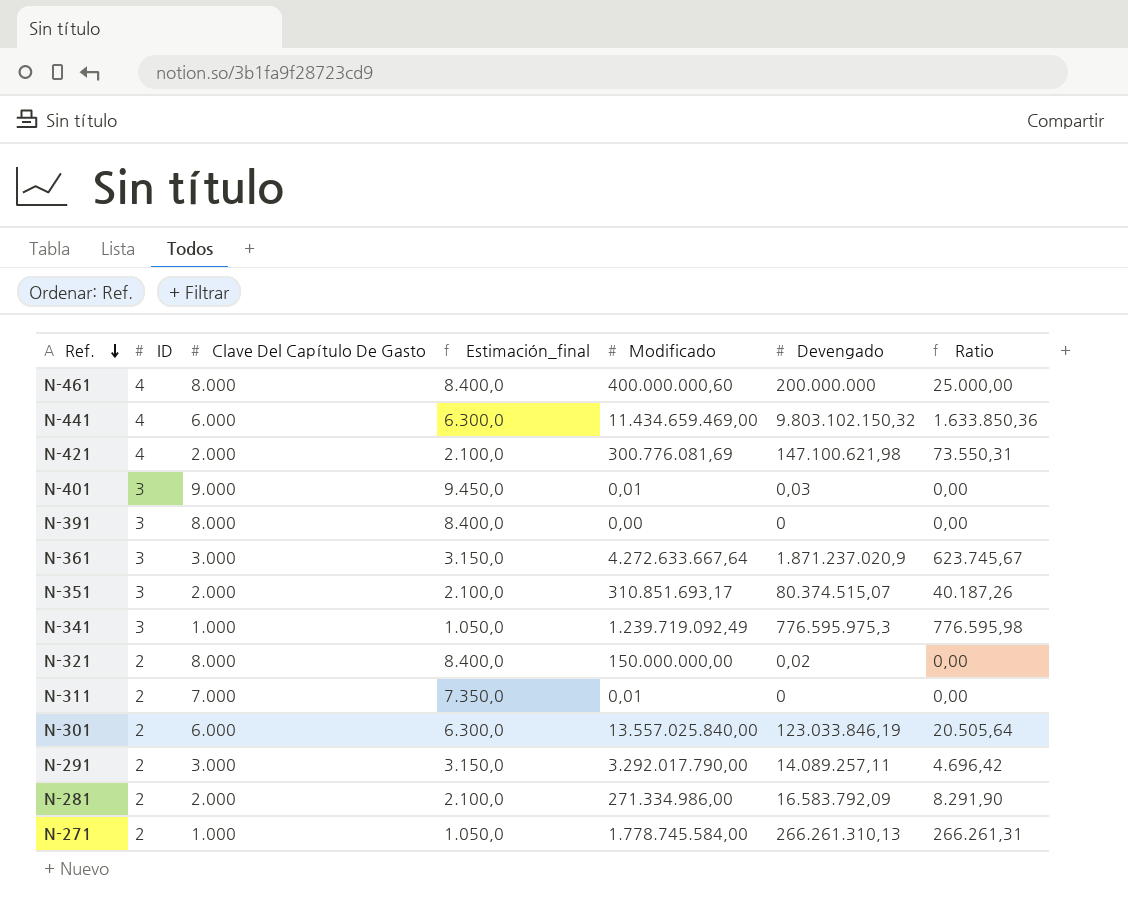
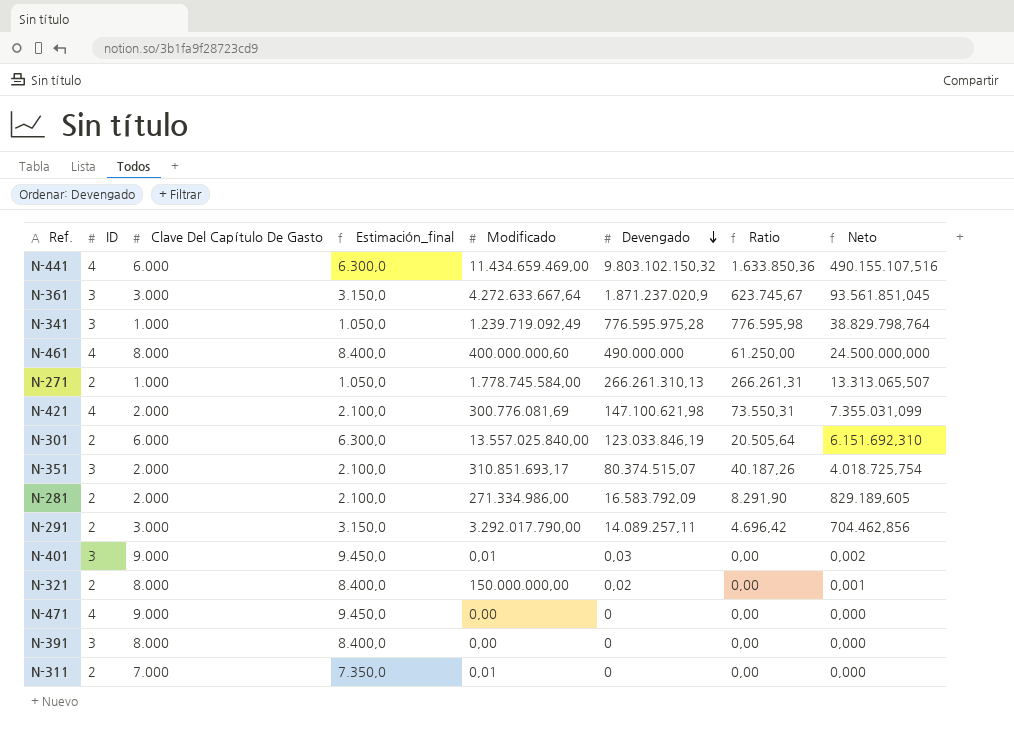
row order: Ref. descending -> Devengado descending
column Neto | formula: none -> [Devengado] * 0,05
N-341 | Devengado: 776.595.975,3 -> 776.595.975,28
N-461 | Devengado: 200.000.000 -> 490.000.000
N-461 | Ratio: 25.000,00 -> 61.250,00
row N-471: none -> 4 | 9.000 | 9.450,0 | 0,00 | 0 | 0,00 | 0,000

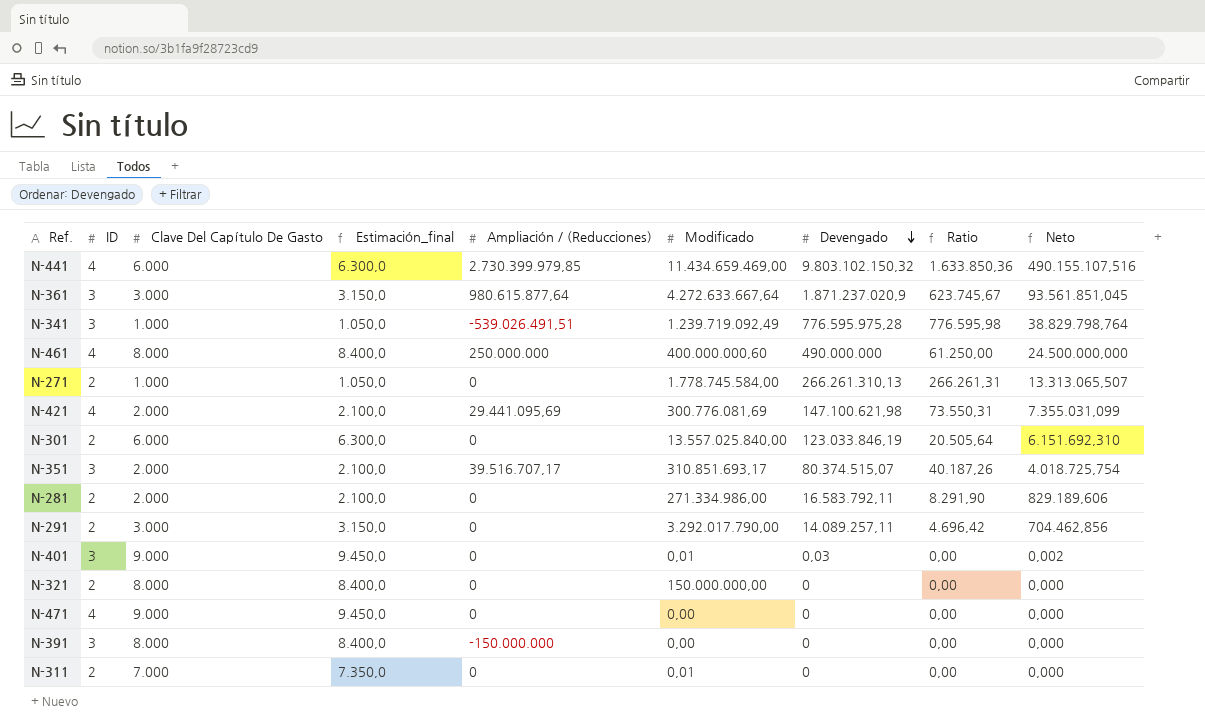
column Ampliación / (Reducciones) | position: none -> 5
N-281 | Devengado: 16.583.792,09 -> 16.583.792,11
N-281 | Neto: 829.189,605 -> 829.189,606
N-321 | Devengado: 0,02 -> 0
N-321 | Neto: 0,001 -> 0,000

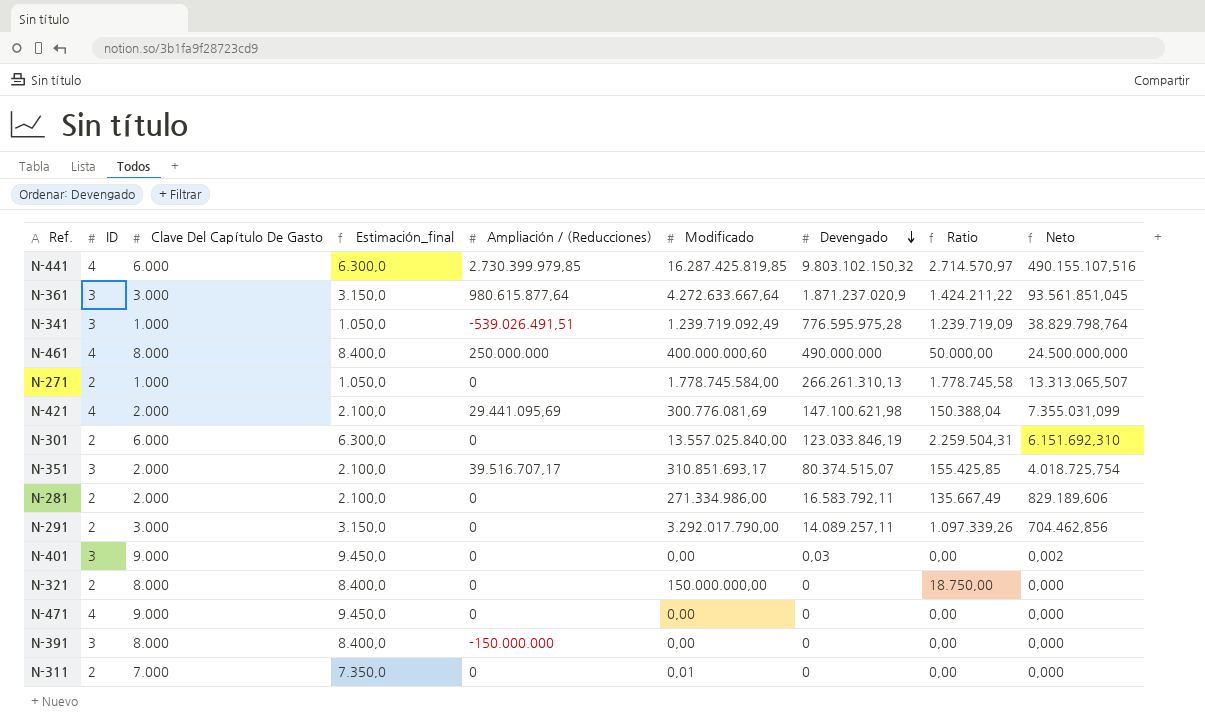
column Ratio | formula: [Devengado] / [Clave Del Capítulo De Gasto] -> [Modificado] / [Clave Del Capítulo De Gasto]
N-441 | Modificado: 11.434.659.469,00 -> 16.287.425.819,85
N-401 | Modificado: 0,01 -> 0,00

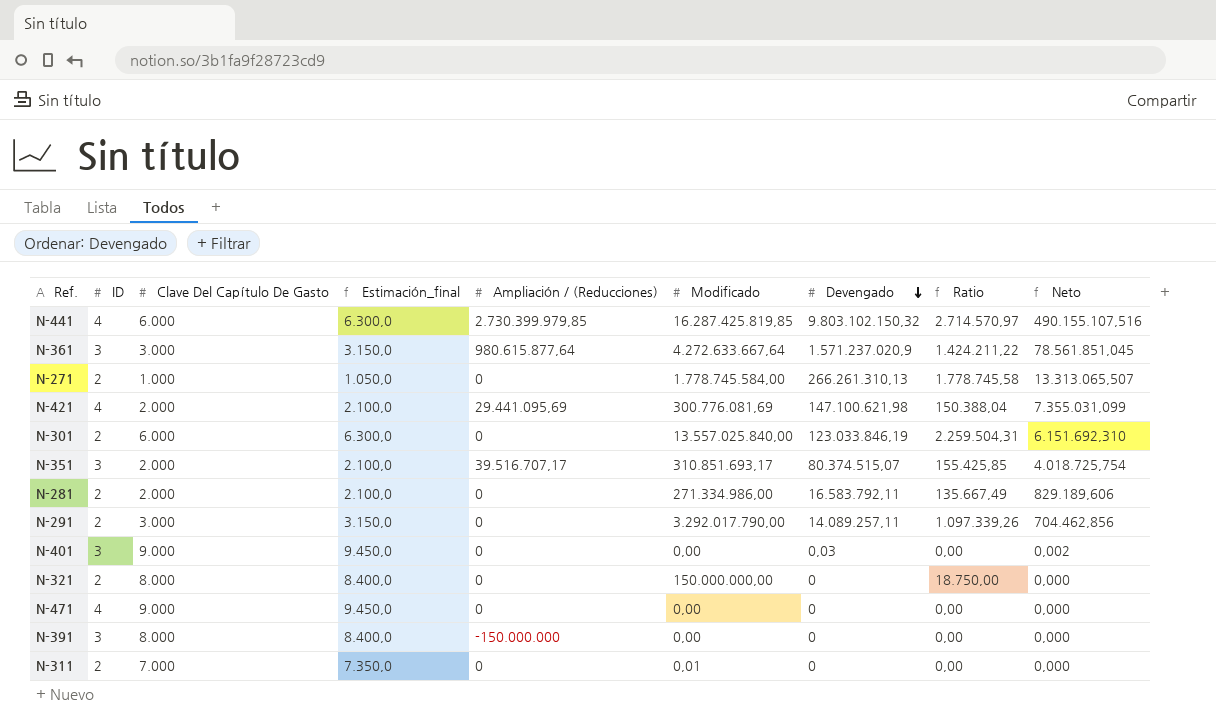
row N-341: 3 | 1.000 | 1.050,0 | -539.026.491,51 | 1.239.719.092,49 | 776.595.975,28 | 1.239.719,09 | 38.829.798,764 -> none
row N-461: 4 | 8.000 | 8.400,0 | 250.000.000 | 400.000.000,60 | 490.000.000 | 50.000,00 | 24.500.000,000 -> none
N-361 | Devengado: 1.871.237.020,9 -> 1.571.237.020,9
N-361 | Neto: 93.561.851,045 -> 78.561.851,045

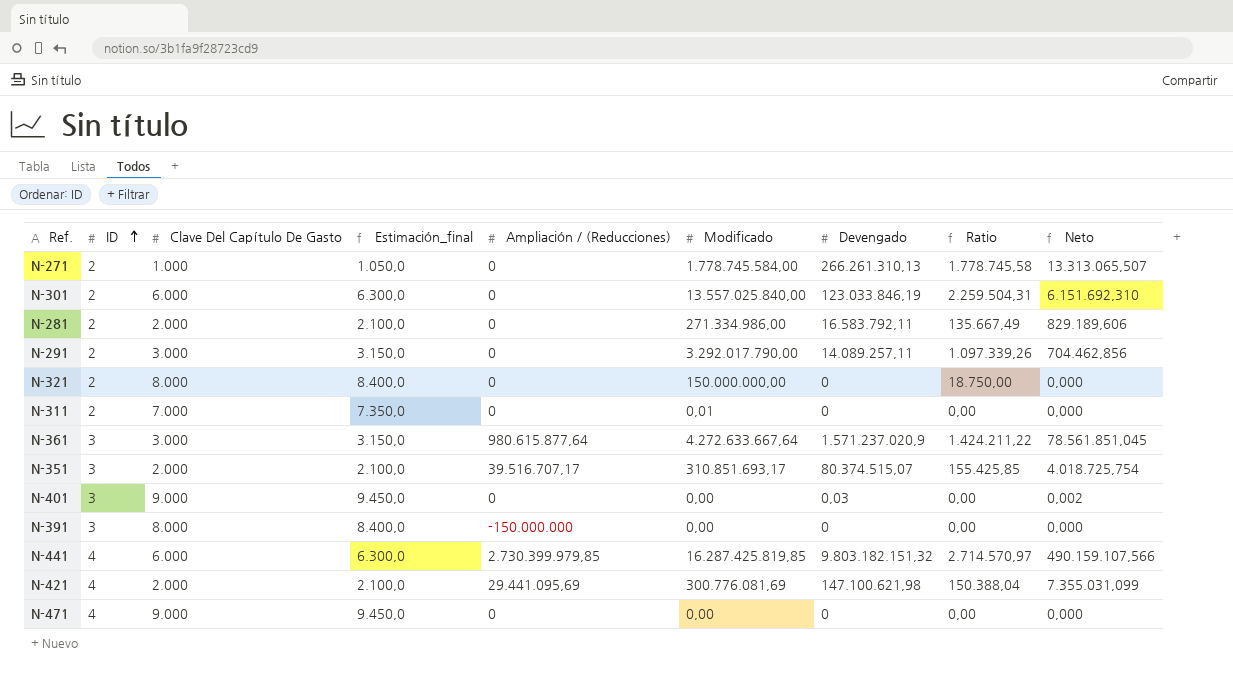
row order: Devengado descending -> ID ascending
N-441 | Devengado: 9.803.102.150,32 -> 9.803.182.151,32
N-441 | Neto: 490.155.107,516 -> 490.159.107,566

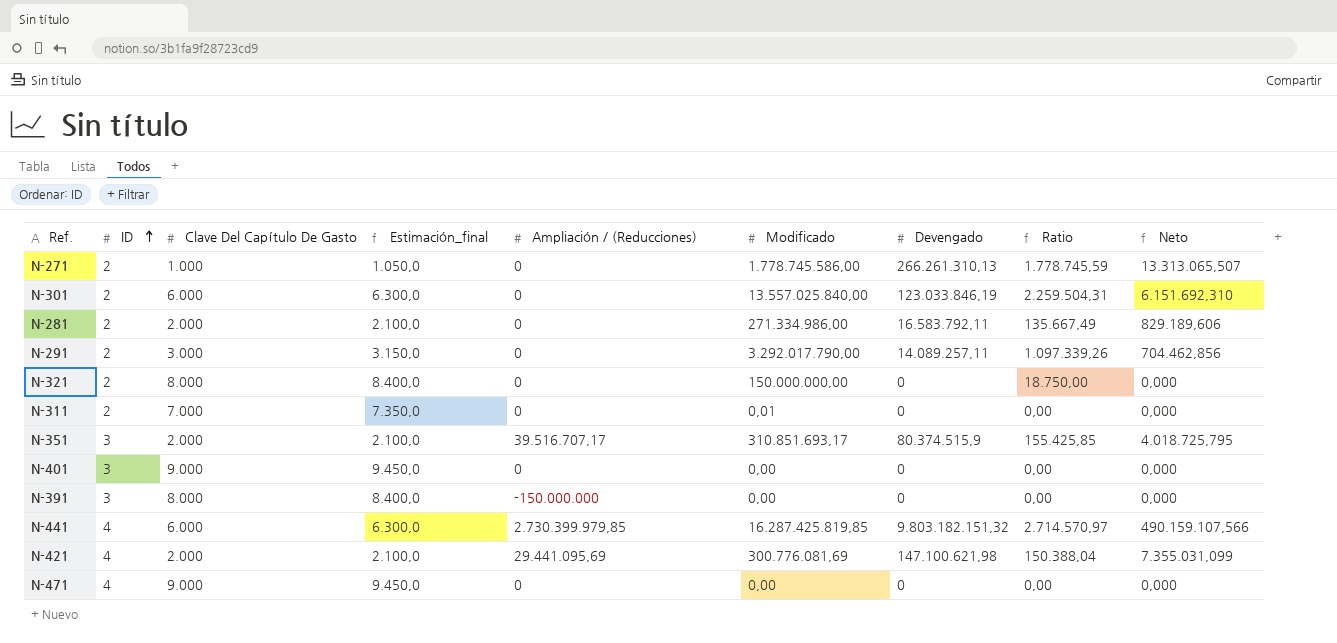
row N-361: 3 | 3.000 | 3.150,0 | 980.615.877,64 | 4.272.633.667,64 | 1.571.237.020,9 | 1.424.211,22 | 78.561.851,045 -> none
N-271 | Modificado: 1.778.745.584,00 -> 1.778.745.586,00
N-271 | Ratio: 1.778.745,58 -> 1.778.745,59
N-351 | Devengado: 80.374.515,07 -> 80.374.515,9
N-351 | Neto: 4.018.725,754 -> 4.018.725,795
N-401 | Devengado: 0,03 -> 0
N-401 | Neto: 0,002 -> 0,000

